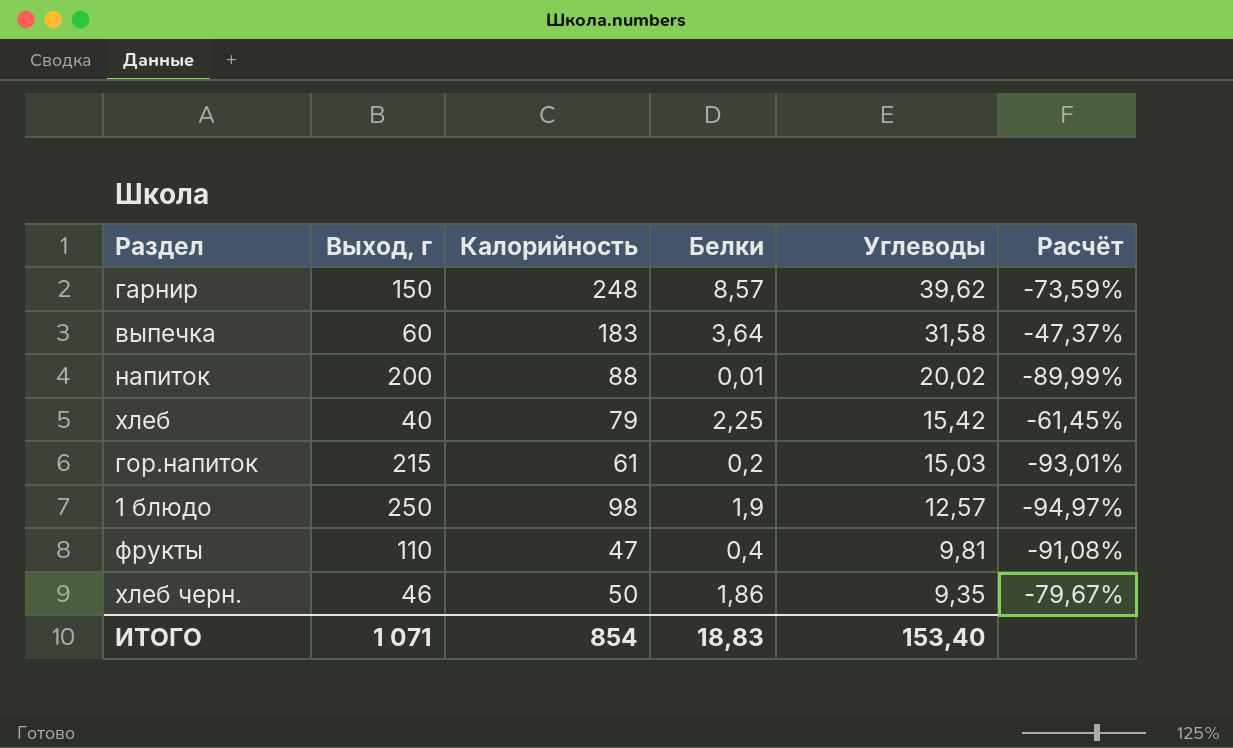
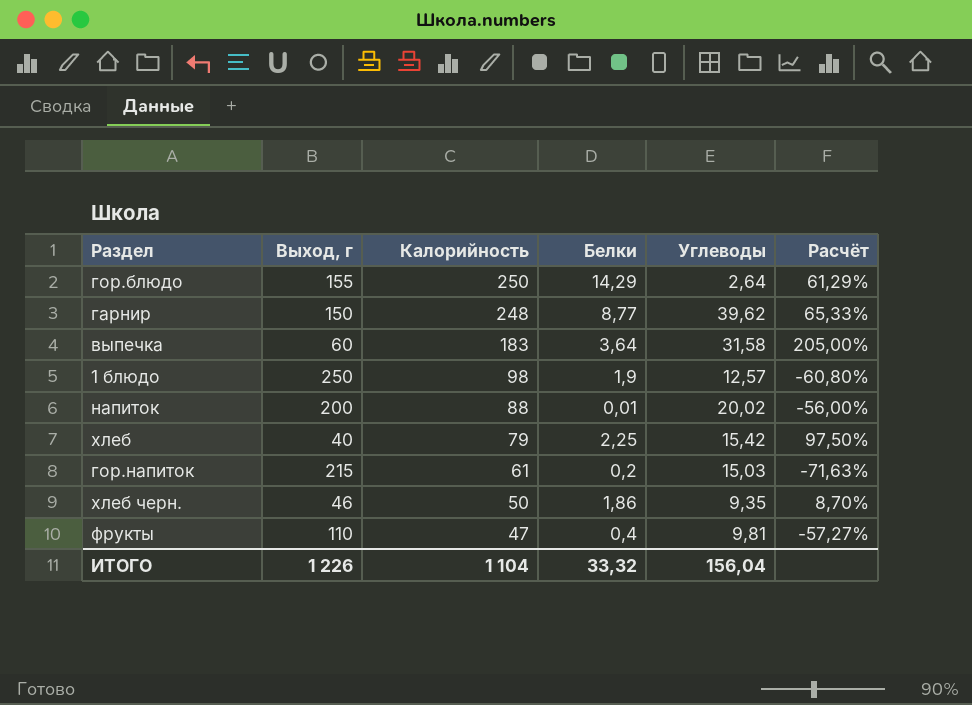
row order: Углеводы descending -> Калорийность descending
column Расчёт | formula: ([Углеводы] - [Выход, г]) / [Выход, г] -> ([Калорийность] - [Выход, г]) / [Выход, г]
row гор.блюдо: none -> 155 | 250 | 14,29 | 2,64 | 61,29%
гарнир | Белки: 8,57 -> 8,77
ИТОГО | Выход, г: 1 071 -> 1 226
ИТОГО | Калорийность: 854 -> 1 104
ИТОГО | Белки: 18,83 -> 33,32
ИТОГО | Углеводы: 153,40 -> 156,04

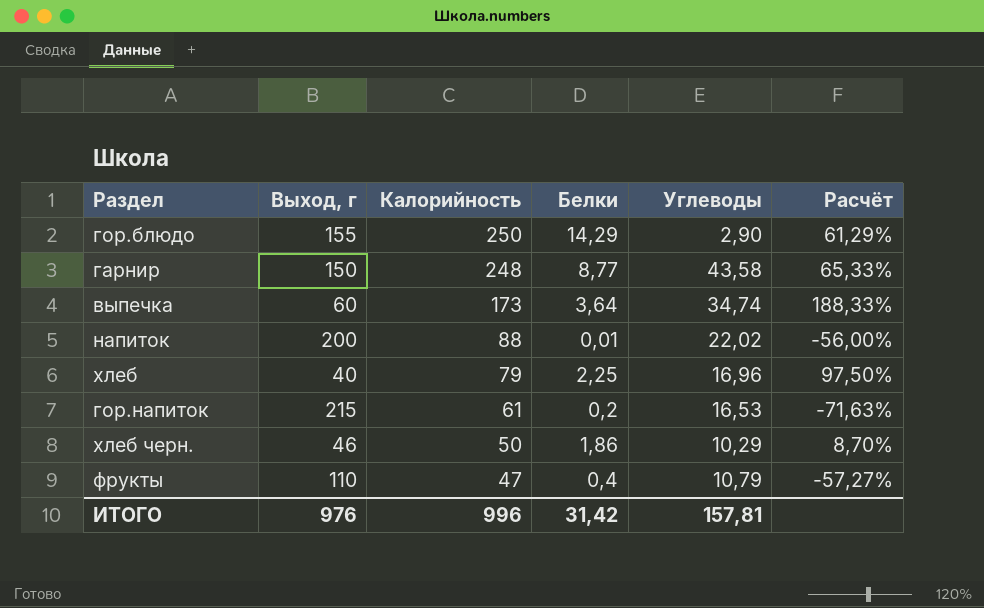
row 1 блюдо: 250 | 98 | 1,9 | 12,57 | -60,80% -> none
гор.блюдо | Углеводы: 2,64 -> 2,90
гарнир | Углеводы: 39,62 -> 43,58
выпечка | Калорийность: 183 -> 173
выпечка | Углеводы: 31,58 -> 34,74
выпечка | Расчёт: 205,00% -> 188,33%
напиток | Углеводы: 20,02 -> 22,02
хлеб | Углеводы: 15,42 -> 16,96
гор.напиток | Углеводы: 15,03 -> 16,53
хлеб черн. | Углеводы: 9,35 -> 10,29
фрукты | Углеводы: 9,81 -> 10,79
ИТОГО | Выход, г: 1 226 -> 976
ИТОГО | Калорийность: 1 104 -> 996
ИТОГО | Белки: 33,32 -> 31,42
ИТОГО | Углеводы: 156,04 -> 157,81

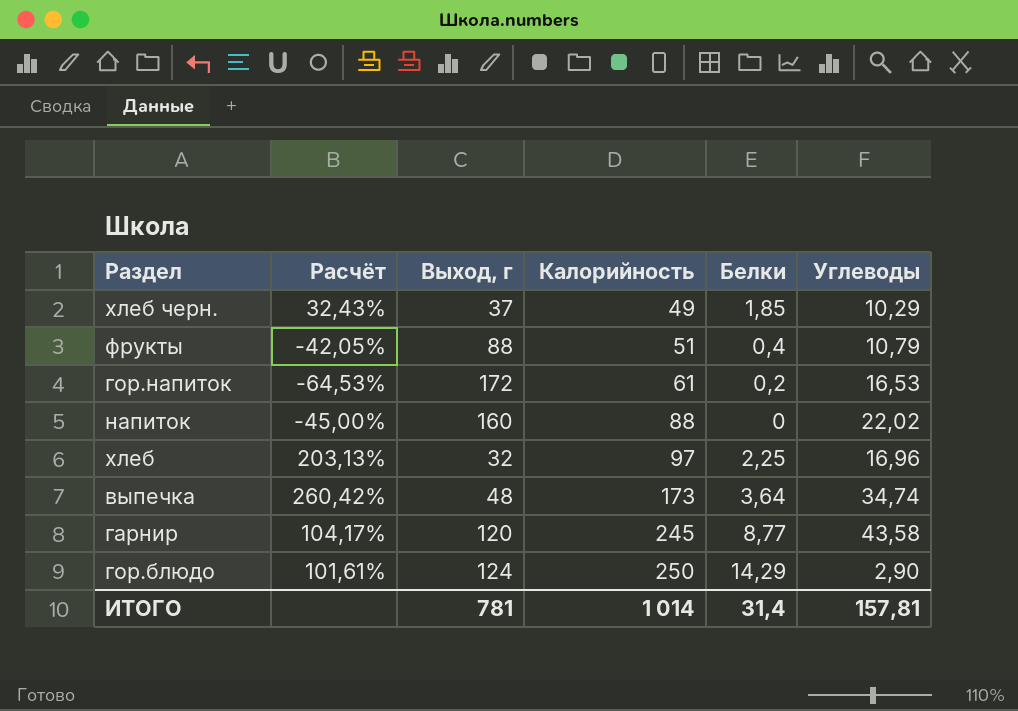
row order: Калорийность descending -> Калорийность ascending
column Расчёт | position: 6 -> 2
хлеб черн. | Расчёт: 8,70% -> 32,43%
хлеб черн. | Выход, г: 46 -> 37
хлеб черн. | Калорийность: 50 -> 49
хлеб черн. | Белки: 1,86 -> 1,85
фрукты | Расчёт: -57,27% -> -42,05%
фрукты | Выход, г: 110 -> 88
фрукты | Калорийность: 47 -> 51
гор.напиток | Расчёт: -71,63% -> -64,53%
гор.напиток | Выход, г: 215 -> 172
напиток | Расчёт: -56,00% -> -45,00%
напиток | Выход, г: 200 -> 160
напиток | Белки: 0,01 -> 0
хлеб | Расчёт: 97,50% -> 203,13%
хлеб | Выход, г: 40 -> 32
хлеб | Калорийность: 79 -> 97
выпечка | Расчёт: 188,33% -> 260,42%
выпечка | Выход, г: 60 -> 48
гарнир | Расчёт: 65,33% -> 104,17%
гарнир | Выход, г: 150 -> 120
гарнир | Калорийность: 248 -> 245
гор.блюдо | Расчёт: 61,29% -> 101,61%
гор.блюдо | Выход, г: 155 -> 124
ИТОГО | Выход, г: 976 -> 781
ИТОГО | Калорийность: 996 -> 1 014
ИТОГО | Белки: 31,42 -> 31,4

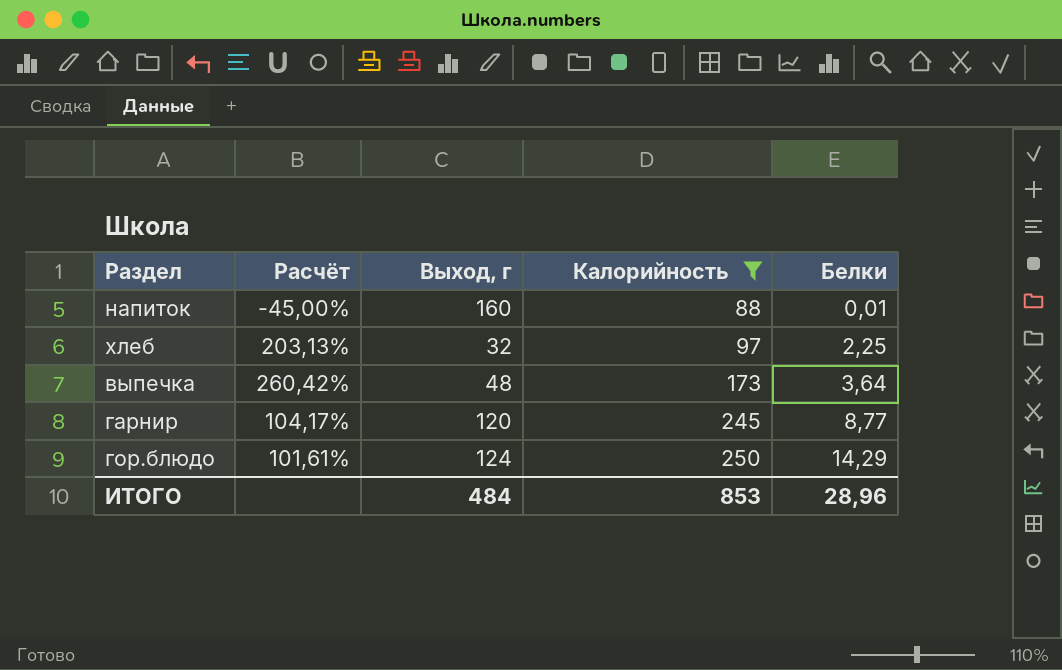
filter: none -> Калорийность >= 88
column Углеводы | position: 6 -> none
напиток | Белки: 0 -> 0,01
ИТОГО | Выход, г: 781 -> 484
ИТОГО | Калорийность: 1 014 -> 853
ИТОГО | Белки: 31,4 -> 28,96

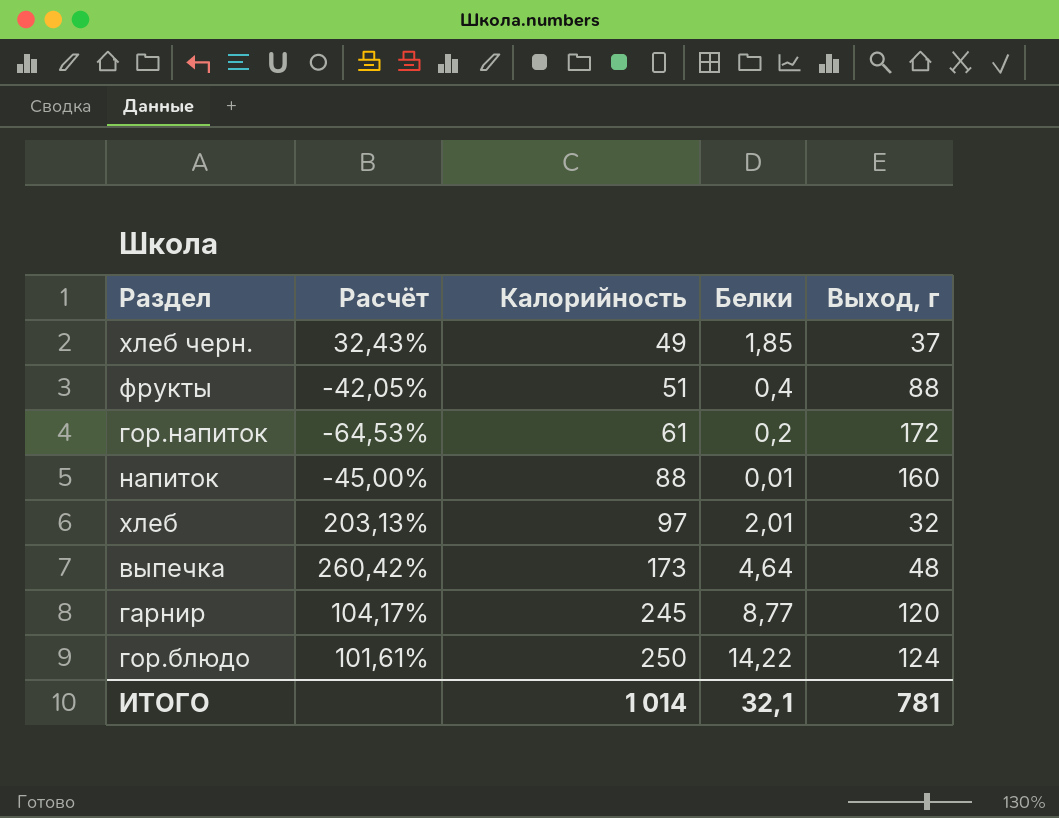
filter: Калорийность >= 88 -> none
column Выход, г | position: 3 -> 5
хлеб | Белки: 2,25 -> 2,01
выпечка | Белки: 3,64 -> 4,64
гор.блюдо | Белки: 14,29 -> 14,22
ИТОГО | Калорийность: 853 -> 1 014
ИТОГО | Белки: 28,96 -> 32,1
ИТОГО | Выход, г: 484 -> 781

